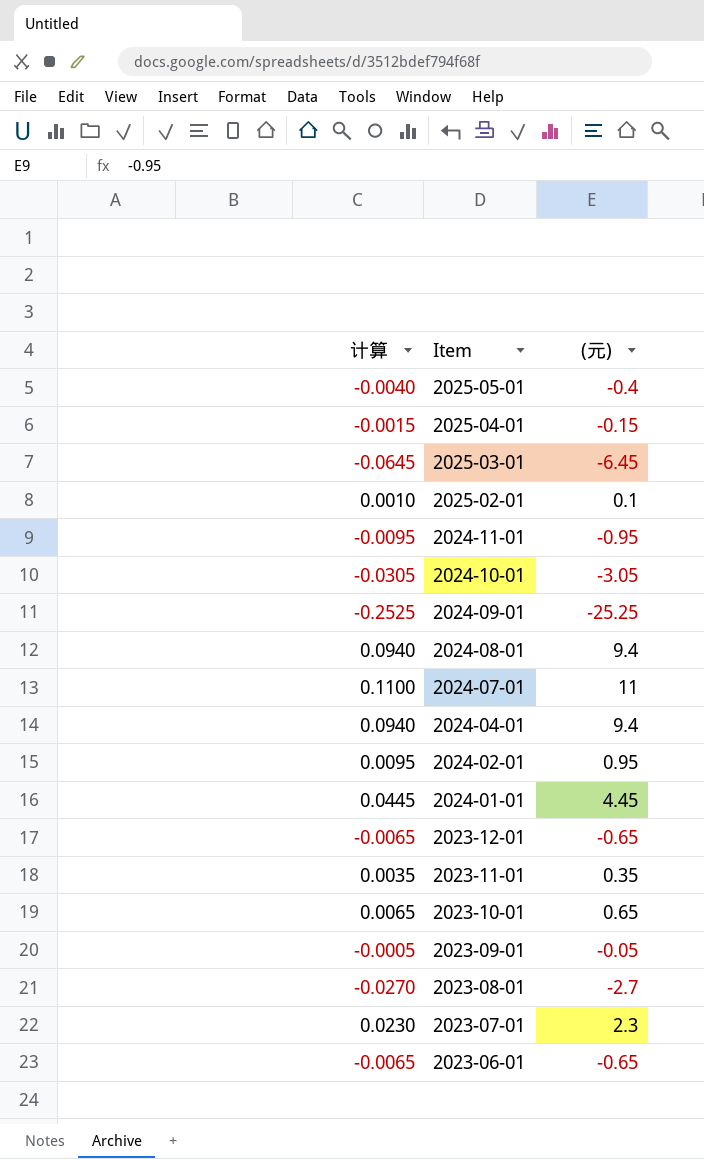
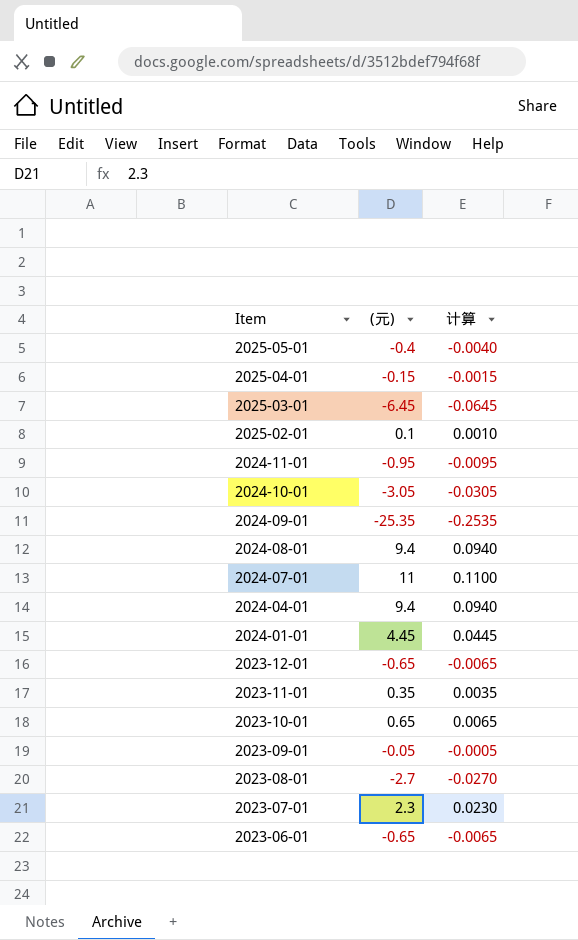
column 计算 | position: 1 -> 3
row 2024-02-01: 0.0095 | 0.95 -> none
2024-09-01 | (元): -25.25 -> -25.35
2024-09-01 | 计算: -0.2525 -> -0.2535

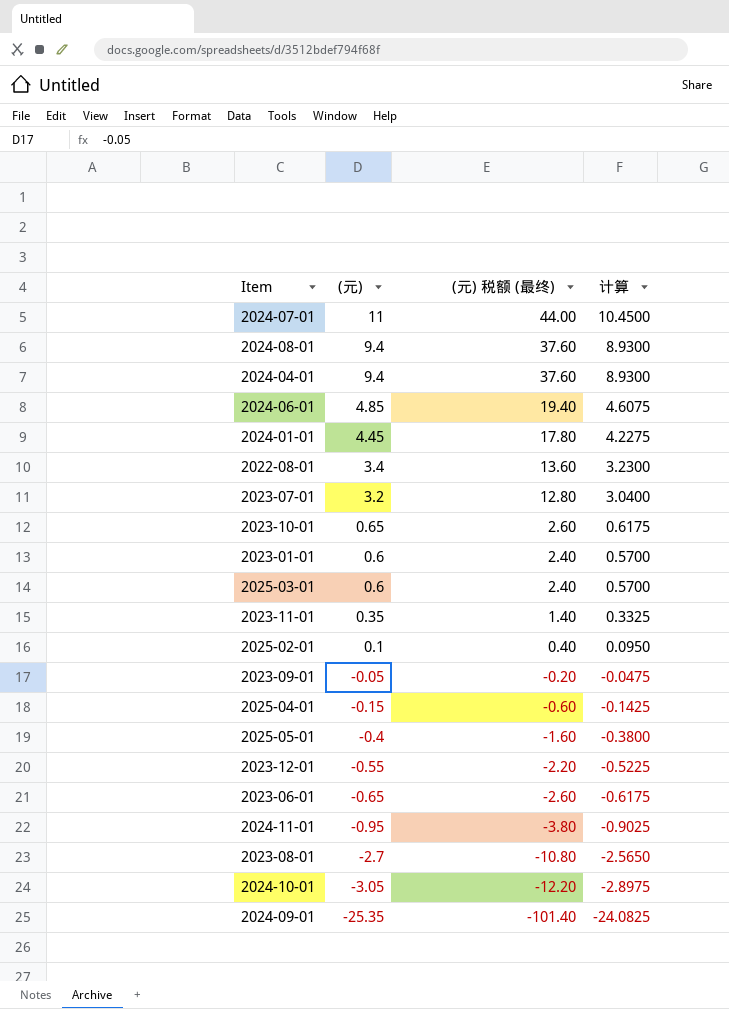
row order: Item descending -> (元) descending
column (元) 税额 (最终) | formula: none -> [(元)] * 4
column 计算 | formula: [(元)] * 0.01 -> [(元)] * 0.95
row 2024-06-01: none -> 4.85 | 19.40 | 4.6075
row 2022-08-01: none -> 3.4 | 13.60 | 3.2300
2023-07-01 | (元): 2.3 -> 3.2
row 2023-01-01: none -> 0.6 | 2.40 | 0.5700
2025-03-01 | (元): -6.45 -> 0.6
2023-12-01 | (元): -0.65 -> -0.55

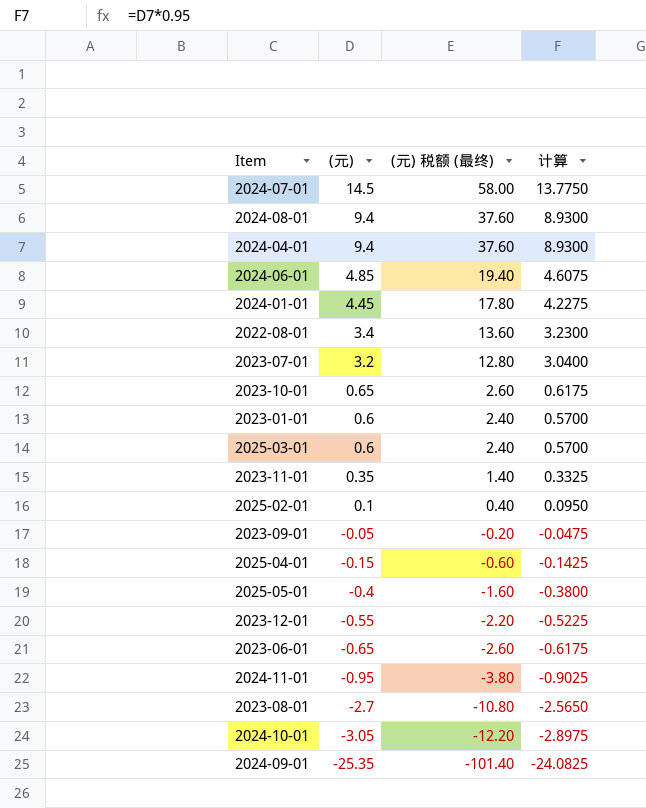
2024-07-01 | (元): 11 -> 14.5
2024-07-01 | (元) 税额 (最终): 44.00 -> 58.00
2024-07-01 | 计算: 10.4500 -> 13.7750

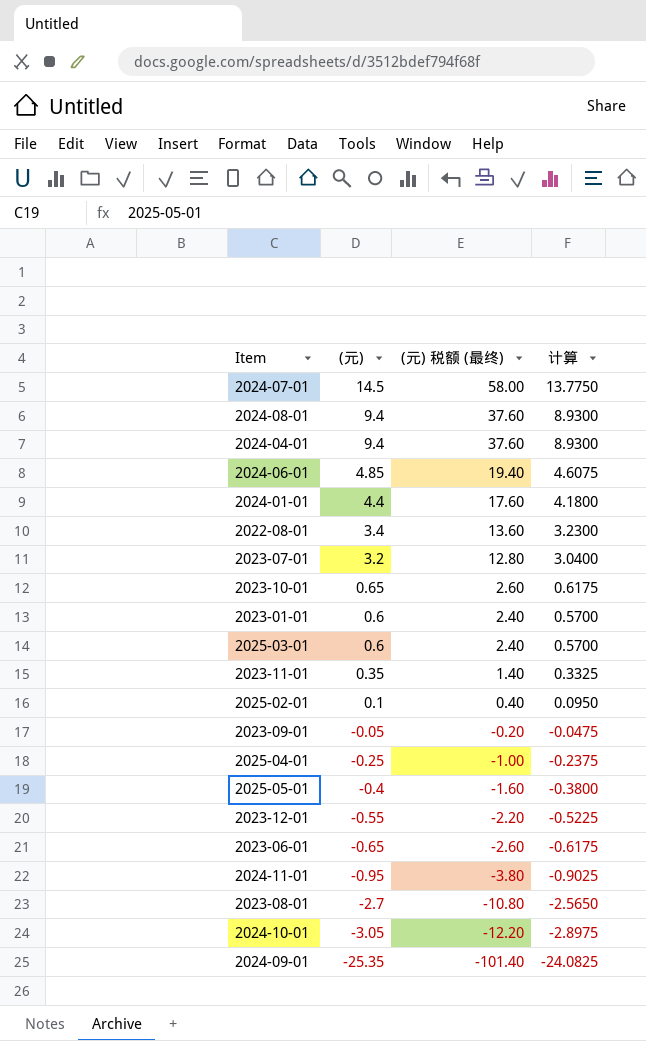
2024-01-01 | (元): 4.45 -> 4.4
2024-01-01 | (元) 税额 (最终): 17.80 -> 17.60
2024-01-01 | 计算: 4.2275 -> 4.1800
2025-04-01 | (元): -0.15 -> -0.25
2025-04-01 | (元) 税额 (最终): -0.60 -> -1.00
2025-04-01 | 计算: -0.1425 -> -0.2375

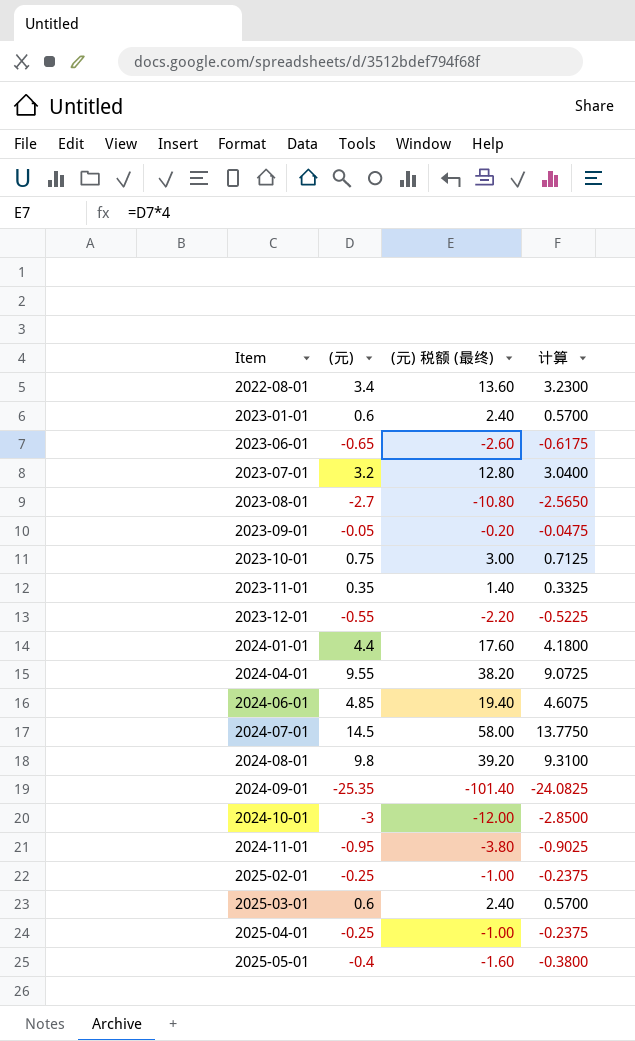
row order: (元) descending -> Item ascending
2023-10-01 | (元): 0.65 -> 0.75
2023-10-01 | (元) 税额 (最终): 2.60 -> 3.00
2023-10-01 | 计算: 0.6175 -> 0.7125
2024-04-01 | (元): 9.4 -> 9.55
2024-04-01 | (元) 税额 (最终): 37.60 -> 38.20
2024-04-01 | 计算: 8.9300 -> 9.0725
2024-08-01 | (元): 9.4 -> 9.8
2024-08-01 | (元) 税额 (最终): 37.60 -> 39.20
2024-08-01 | 计算: 8.9300 -> 9.3100
2024-10-01 | (元): -3.05 -> -3
2024-10-01 | (元) 税额 (最终): -12.20 -> -12.00
2024-10-01 | 计算: -2.8975 -> -2.8500
2025-02-01 | (元): 0.1 -> -0.25
2025-02-01 | (元) 税额 (最终): 0.40 -> -1.00
2025-02-01 | 计算: 0.0950 -> -0.2375

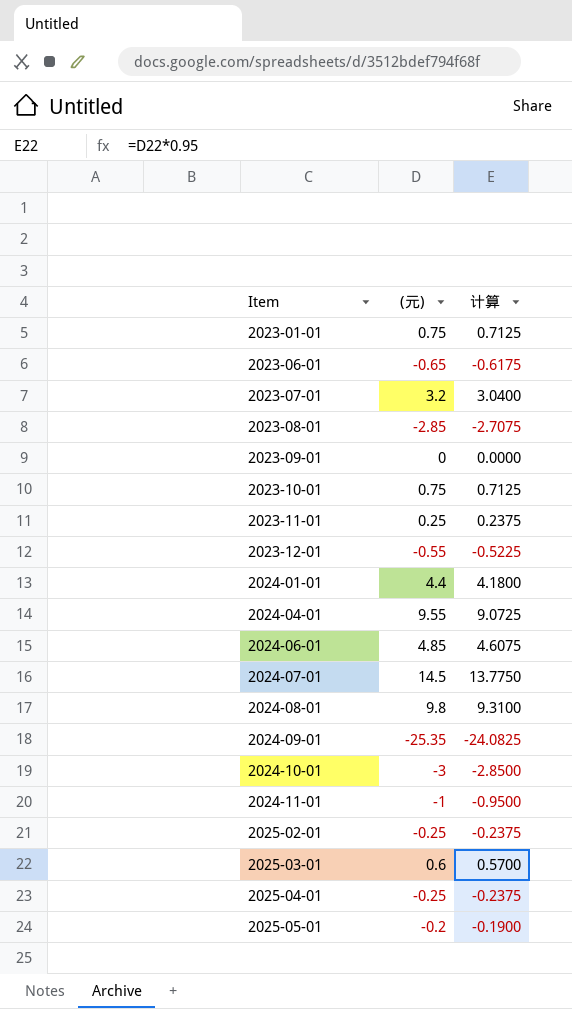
column (元) 税额 (最终) | formula: [(元)] * 4 -> none
row 2022-08-01: 3.4 | 13.60 | 3.2300 -> none
2023-01-01 | (元): 0.6 -> 0.75
2023-01-01 | 计算: 0.5700 -> 0.7125
2023-08-01 | (元): -2.7 -> -2.85
2023-08-01 | 计算: -2.5650 -> -2.7075
2023-09-01 | (元): -0.05 -> 0
2023-09-01 | 计算: -0.0475 -> 0.0000
2023-11-01 | (元): 0.35 -> 0.25
2023-11-01 | 计算: 0.3325 -> 0.2375
2024-11-01 | (元): -0.95 -> -1
2024-11-01 | 计算: -0.9025 -> -0.9500
2025-05-01 | (元): -0.4 -> -0.2
2025-05-01 | 计算: -0.3800 -> -0.1900

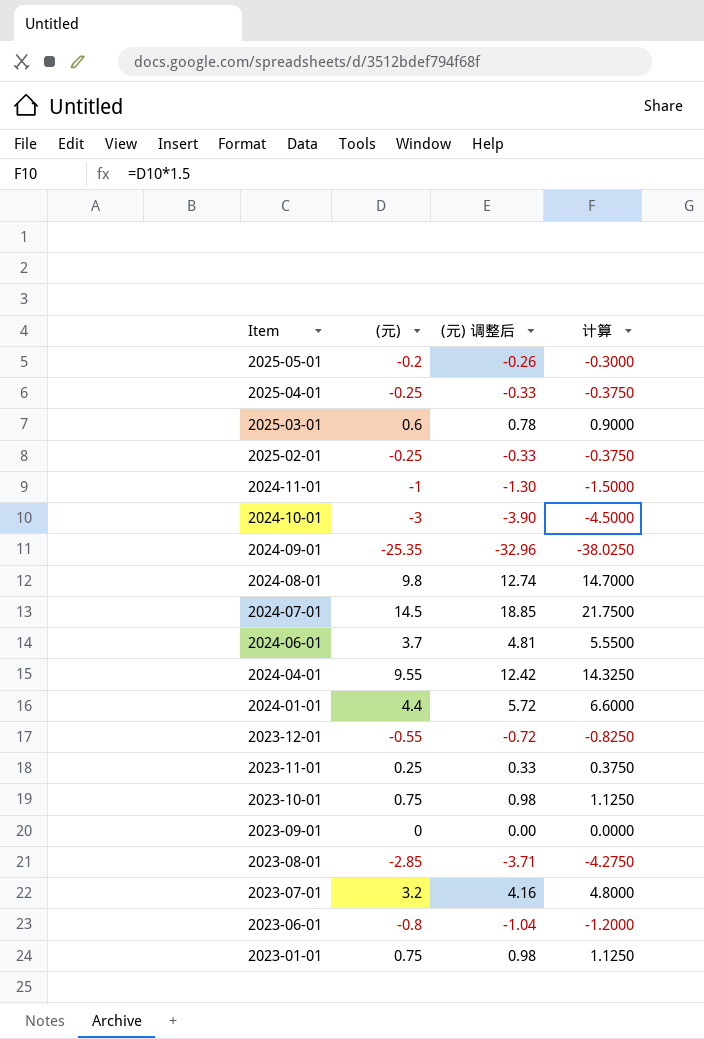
row order: Item ascending -> Item descending
column (元) 调整后 | formula: none -> [(元)] * 1.3
column 计算 | formula: [(元)] * 0.95 -> [(元)] * 1.5
2024-06-01 | (元): 4.85 -> 3.7
2023-06-01 | (元): -0.65 -> -0.8

